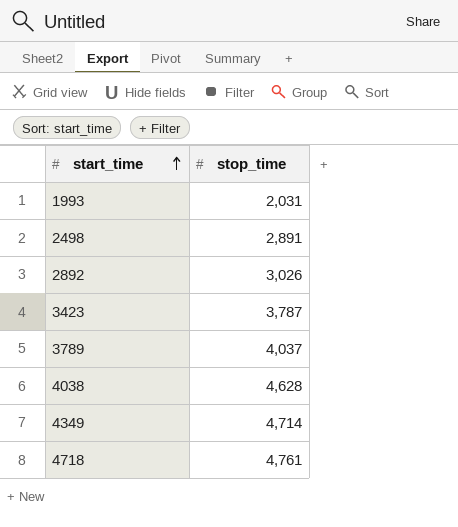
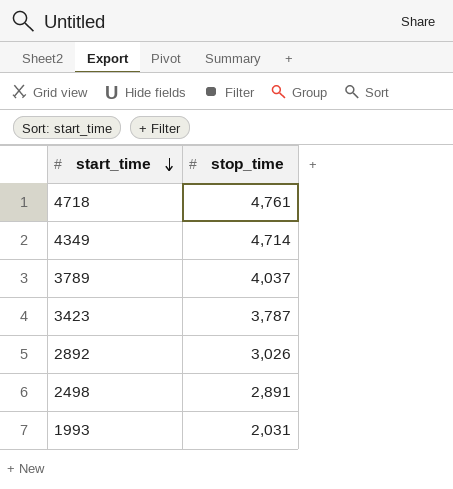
row order: start_time ascending -> start_time descending
row 4038: 4,628 -> none

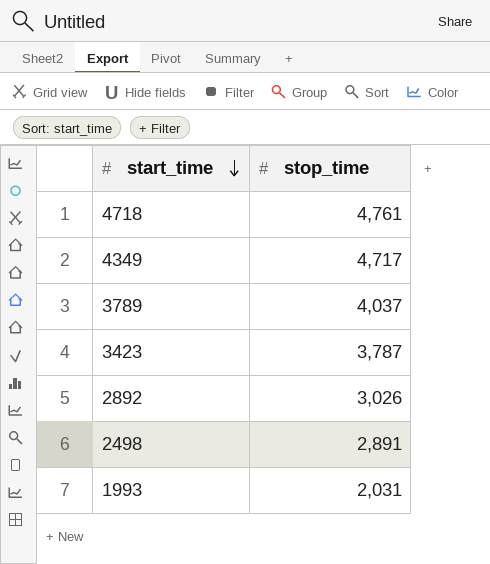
4349 | stop_time: 4,714 -> 4,717

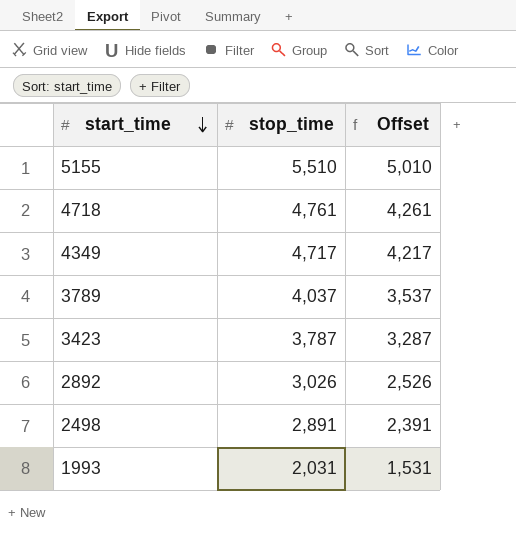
column Offset | formula: none -> [stop_time] - 500
row 5155: none -> 5,510 | 5,010

